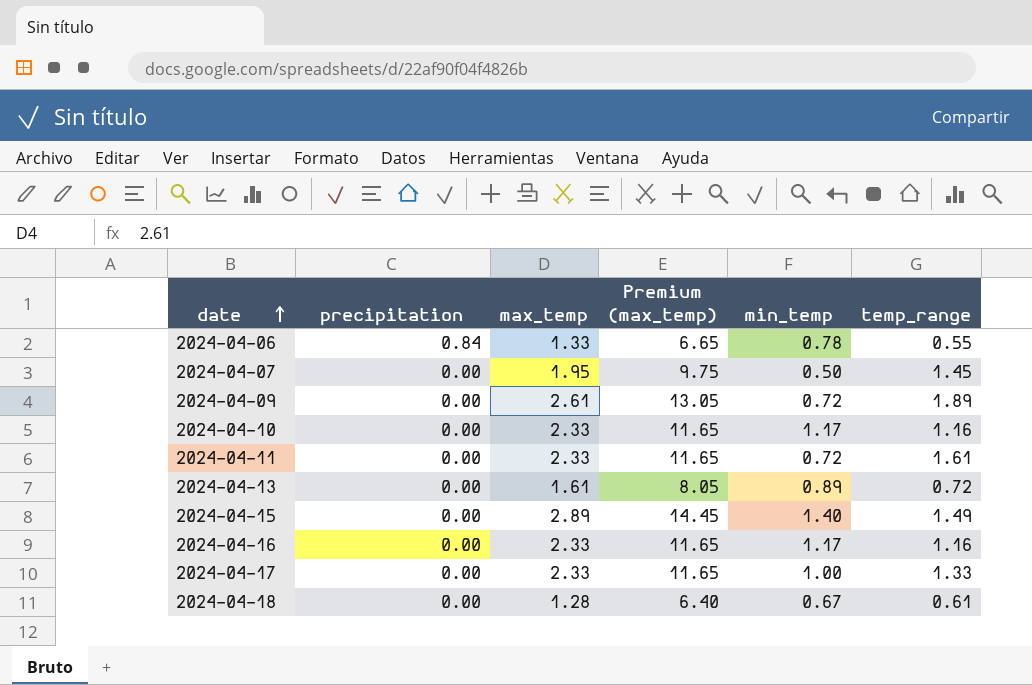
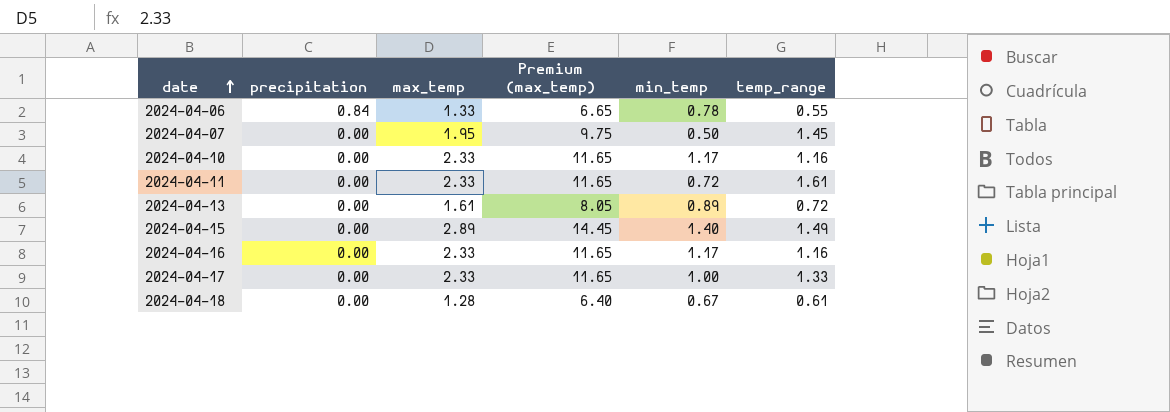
row 2024-04-09: 0.00 | 2.61 | 13.05 | 0.72 | 1.89 -> none

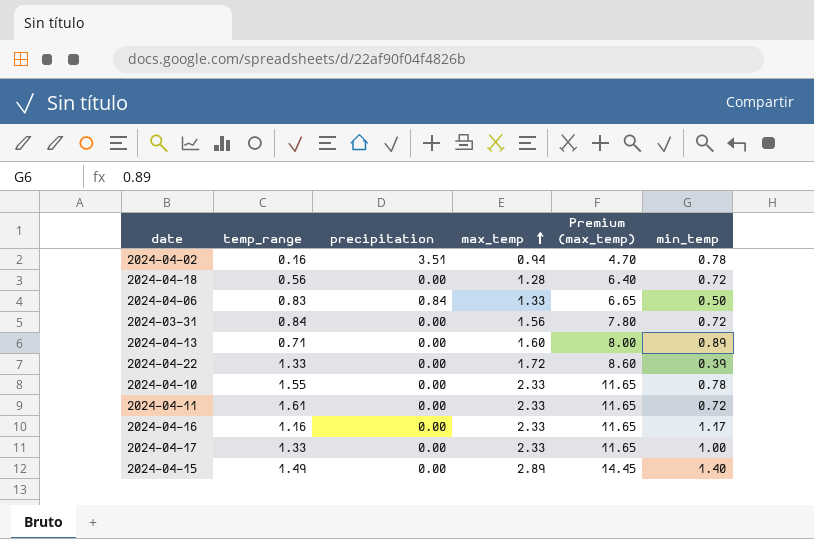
row order: date ascending -> max_temp ascending
column temp_range | position: 6 -> 2
row 2024-04-07: 0.00 | 1.95 | 9.75 | 0.50 | 1.45 -> none
row 2024-04-02: none -> 0.16 | 3.51 | 0.94 | 4.70 | 0.78
2024-04-18 | temp_range: 0.61 -> 0.56
2024-04-18 | min_temp: 0.67 -> 0.72
2024-04-06 | temp_range: 0.55 -> 0.83
2024-04-06 | min_temp: 0.78 -> 0.50
row 2024-03-31: none -> 0.84 | 0.00 | 1.56 | 7.80 | 0.72
2024-04-13 | temp_range: 0.72 -> 0.71
2024-04-13 | max_temp: 1.61 -> 1.60
2024-04-13 | Premium (max_temp): 8.05 -> 8.00
row 2024-04-22: none -> 1.33 | 0.00 | 1.72 | 8.60 | 0.39
2024-04-10 | temp_range: 1.16 -> 1.55
2024-04-10 | min_temp: 1.17 -> 0.78

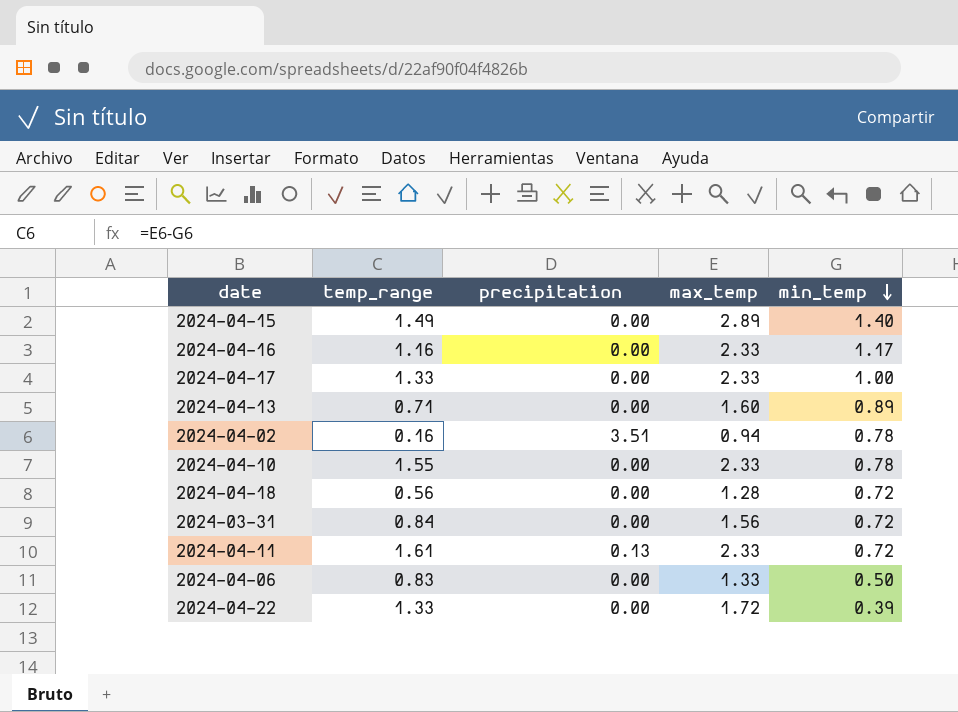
row order: max_temp ascending -> min_temp descending
column Premium (max_temp) | formula: [max_temp] * 5 -> none
2024-04-11 | precipitation: 0.00 -> 0.13
2024-04-06 | precipitation: 0.84 -> 0.00

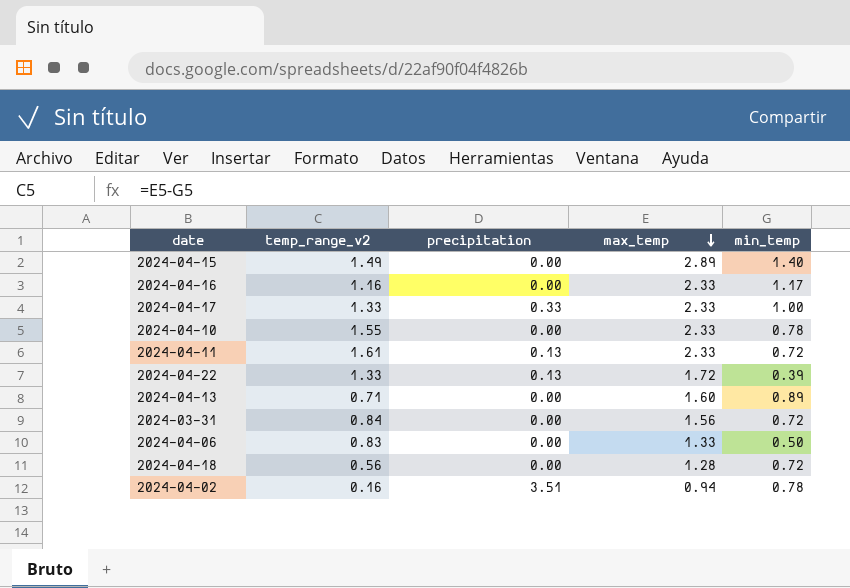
row order: min_temp descending -> max_temp descending
column name: temp_range -> temp_range_v2
2024-04-17 | precipitation: 0.00 -> 0.33
2024-04-22 | precipitation: 0.00 -> 0.13

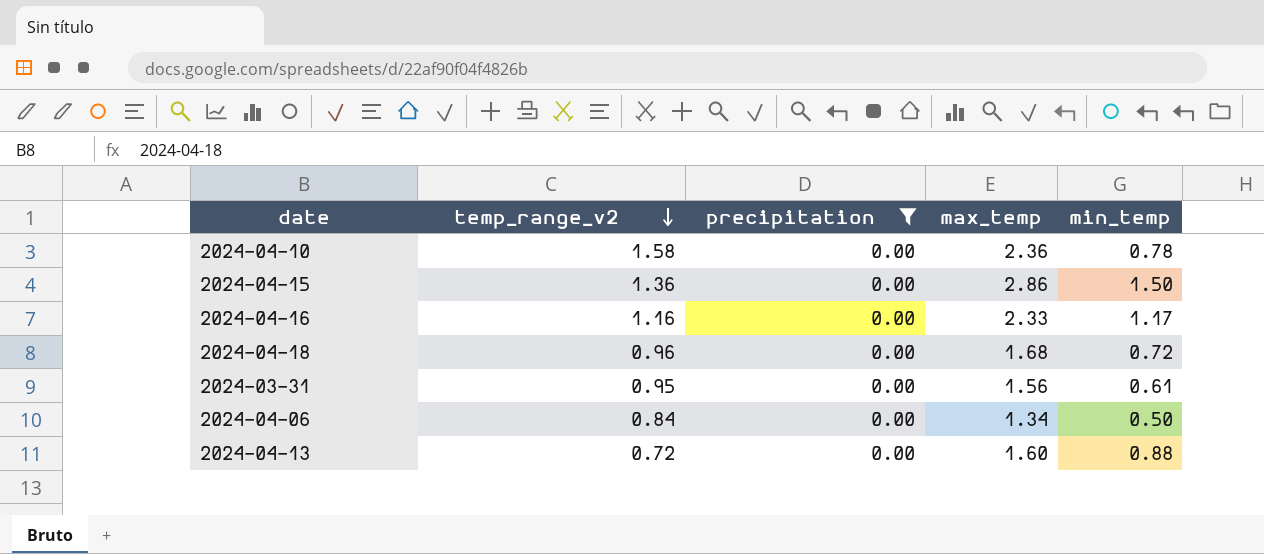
filter: none -> precipitation = 0.00
row order: max_temp descending -> temp_range_v2 descending
2024-04-10 | temp_range_v2: 1.55 -> 1.58
2024-04-10 | max_temp: 2.33 -> 2.36
2024-04-15 | temp_range_v2: 1.49 -> 1.36
2024-04-15 | max_temp: 2.89 -> 2.86
2024-04-15 | min_temp: 1.40 -> 1.50
2024-04-18 | temp_range_v2: 0.56 -> 0.96
2024-04-18 | max_temp: 1.28 -> 1.68
2024-03-31 | temp_range_v2: 0.84 -> 0.95
2024-03-31 | min_temp: 0.72 -> 0.61
2024-04-06 | temp_range_v2: 0.83 -> 0.84
2024-04-06 | max_temp: 1.33 -> 1.34
2024-04-13 | temp_range_v2: 0.71 -> 0.72
2024-04-13 | min_temp: 0.89 -> 0.88

